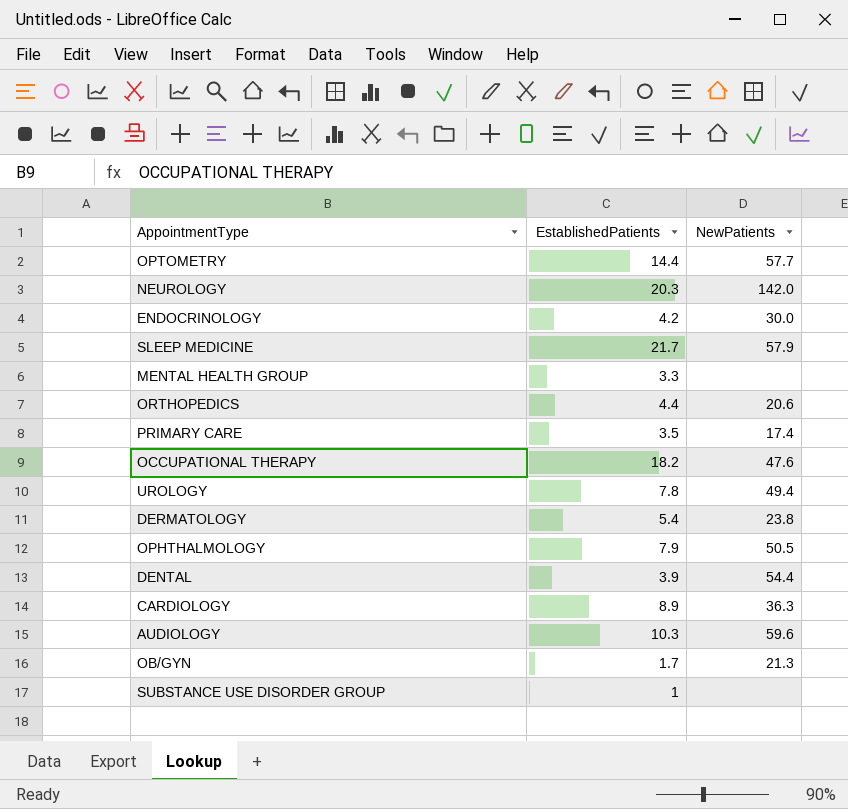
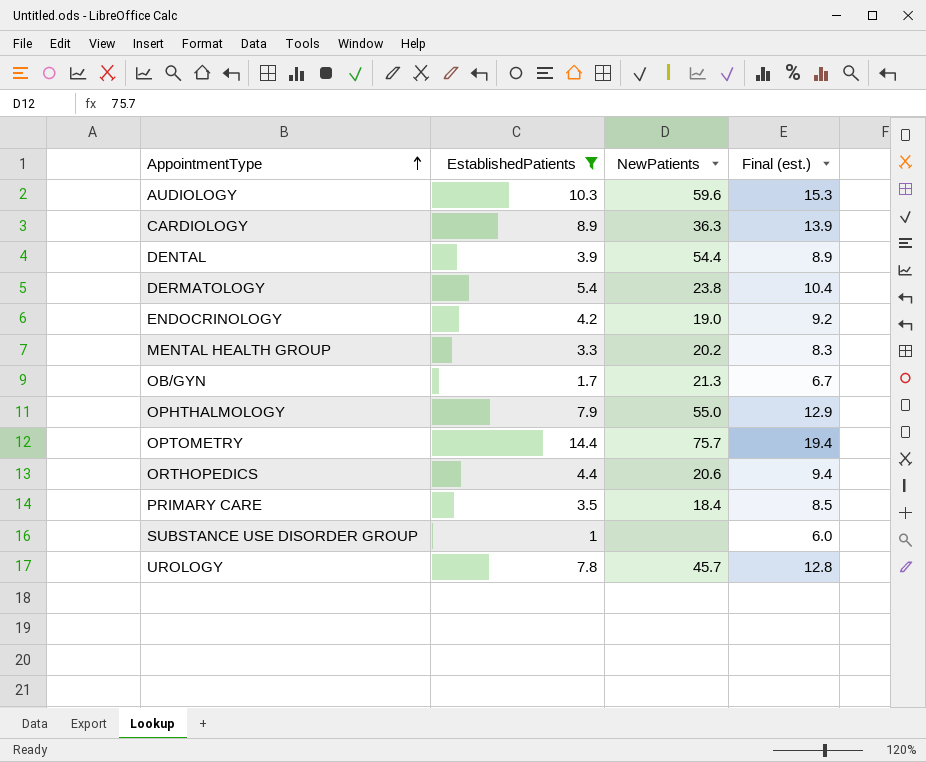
filter: none -> EstablishedPatients <= 14.4
row order: none -> AppointmentType ascending
column Final (est.) | formula: none -> [EstablishedPatients] + 5
ENDOCRINOLOGY | NewPatients: 30.0 -> 19.0
MENTAL HEALTH GROUP | NewPatients: none -> 20.2
OPHTHALMOLOGY | NewPatients: 50.5 -> 55.0
OPTOMETRY | NewPatients: 57.7 -> 75.7
PRIMARY CARE | NewPatients: 17.4 -> 18.4
UROLOGY | NewPatients: 49.4 -> 45.7

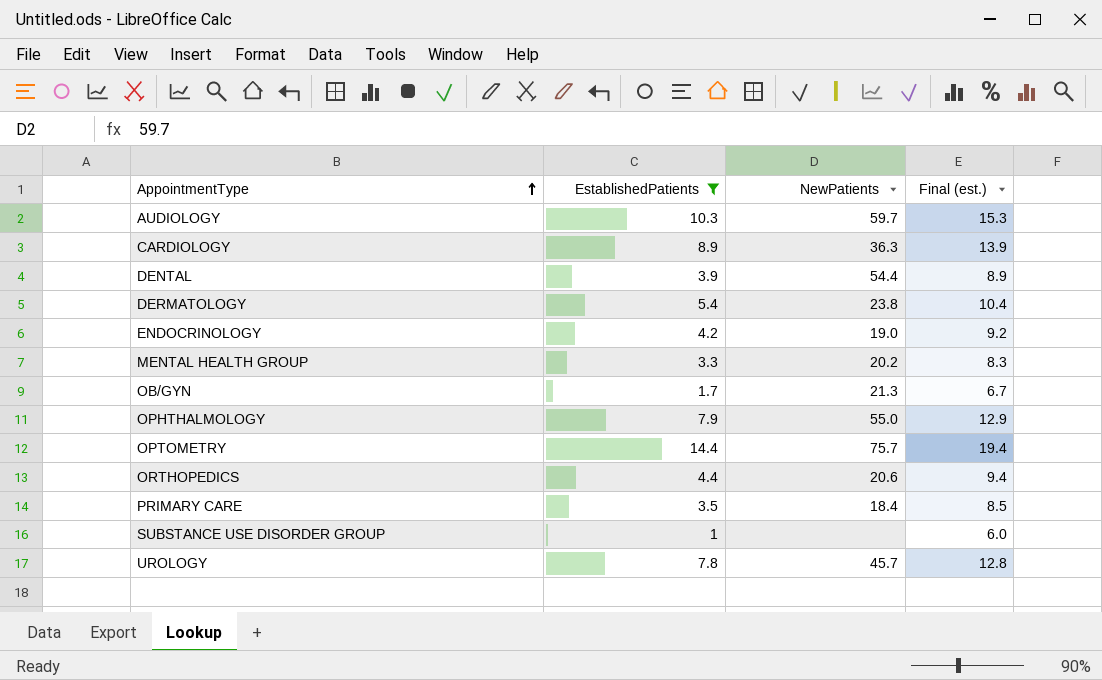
AUDIOLOGY | NewPatients: 59.6 -> 59.7

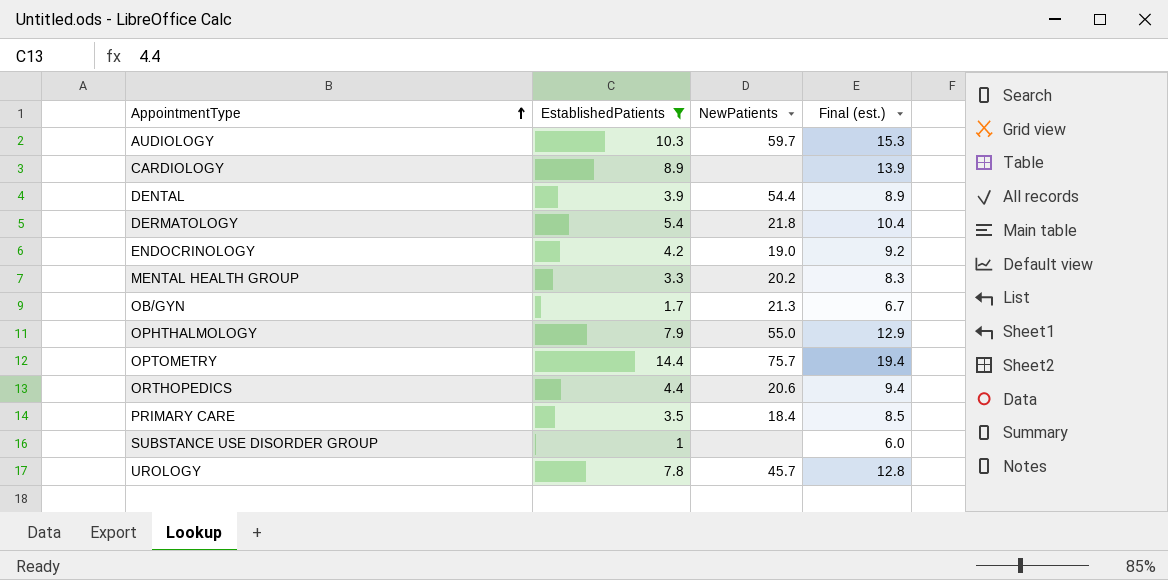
CARDIOLOGY | NewPatients: 36.3 -> none
DERMATOLOGY | NewPatients: 23.8 -> 21.8

